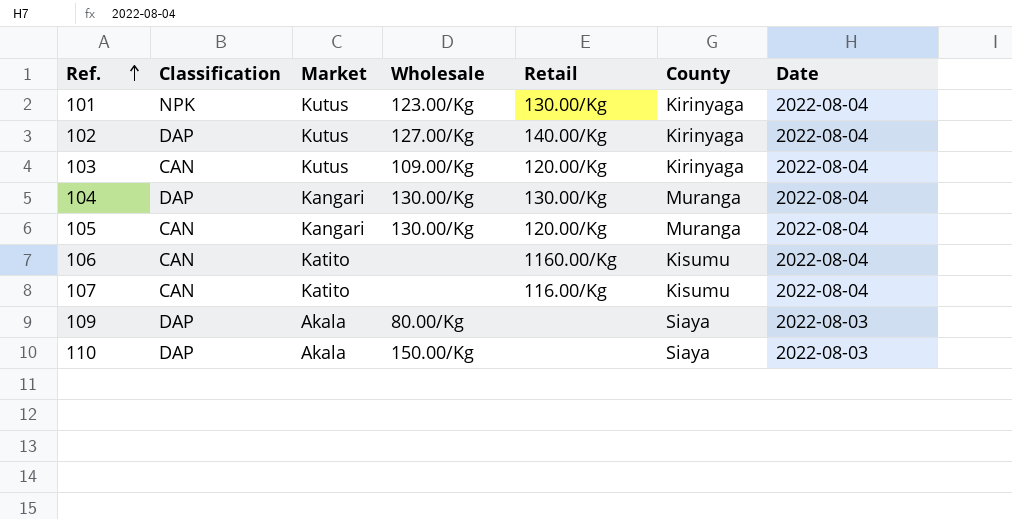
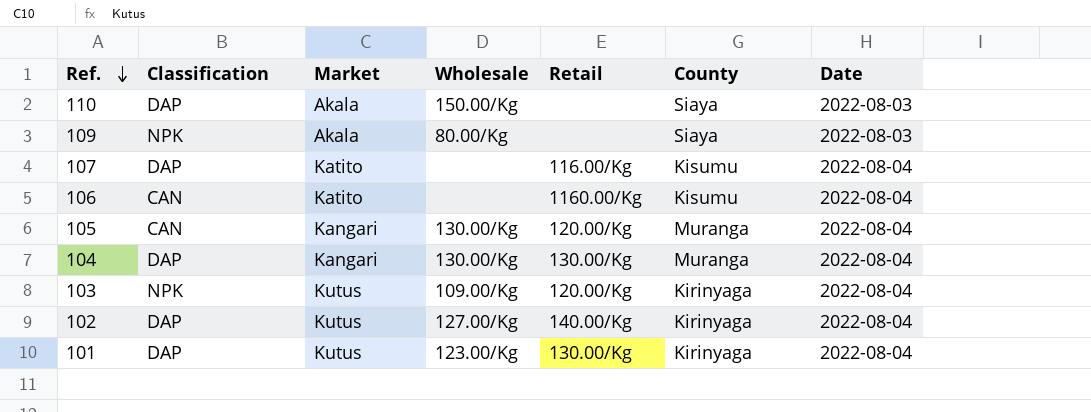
row order: Ref. ascending -> Ref. descending
109 | Classification: DAP -> NPK
107 | Classification: CAN -> DAP
103 | Classification: CAN -> NPK
101 | Classification: NPK -> DAP

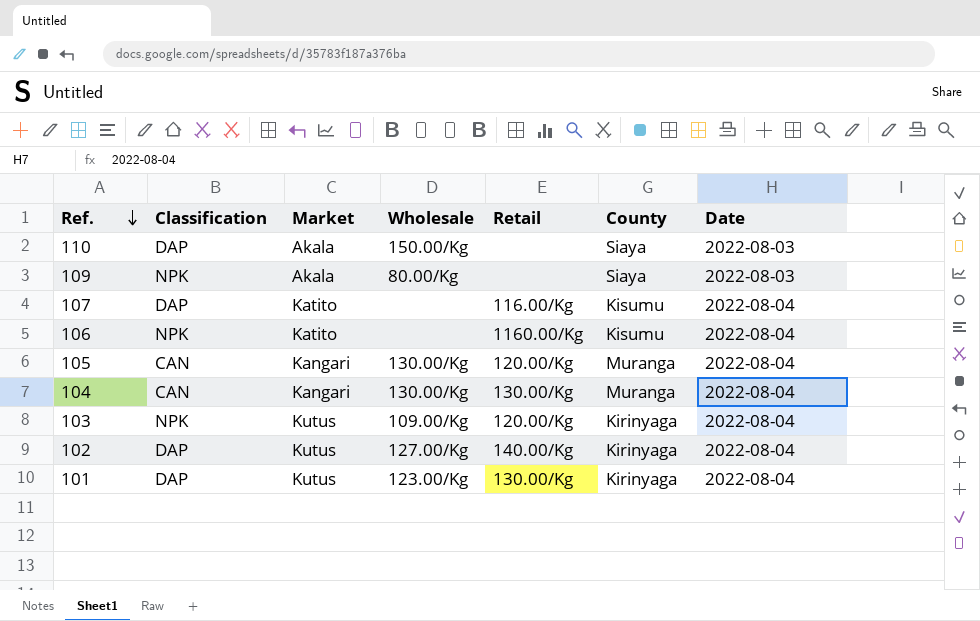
106 | Classification: CAN -> NPK
104 | Classification: DAP -> CAN

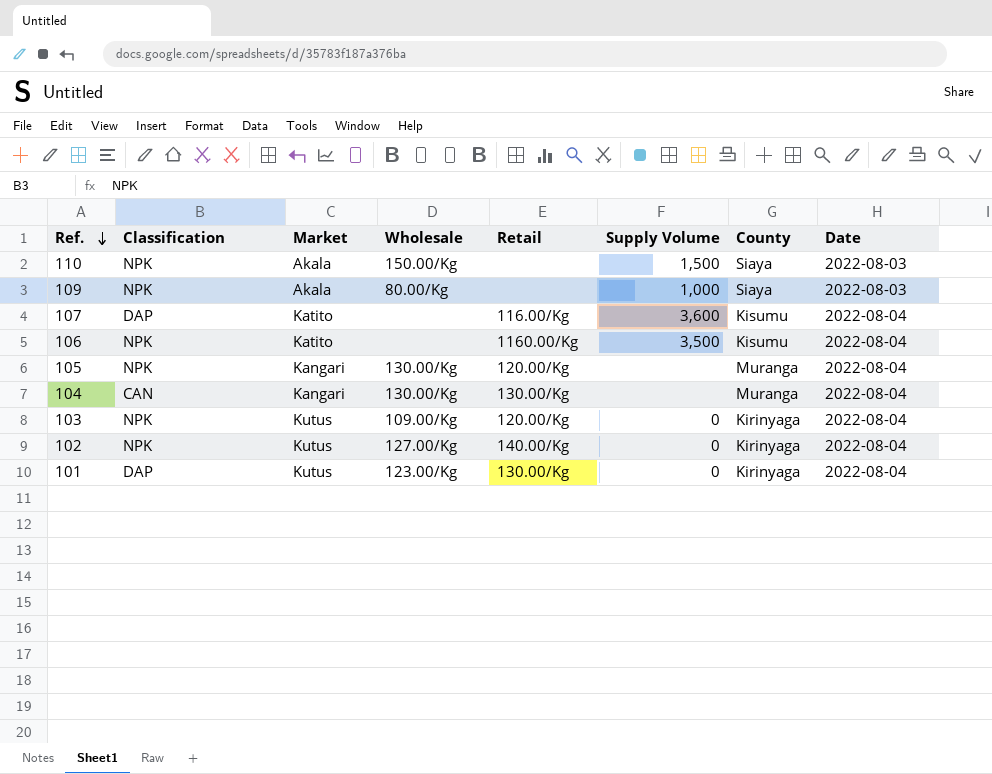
column Supply Volume | position: none -> 6
110 | Classification: DAP -> NPK
105 | Classification: CAN -> NPK
102 | Classification: DAP -> NPK

